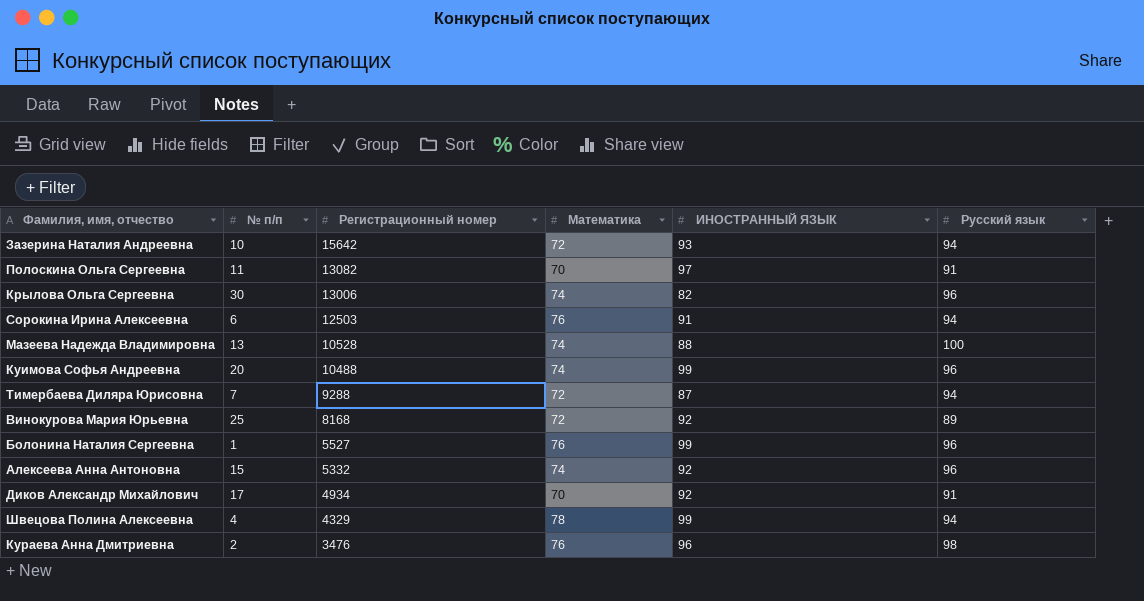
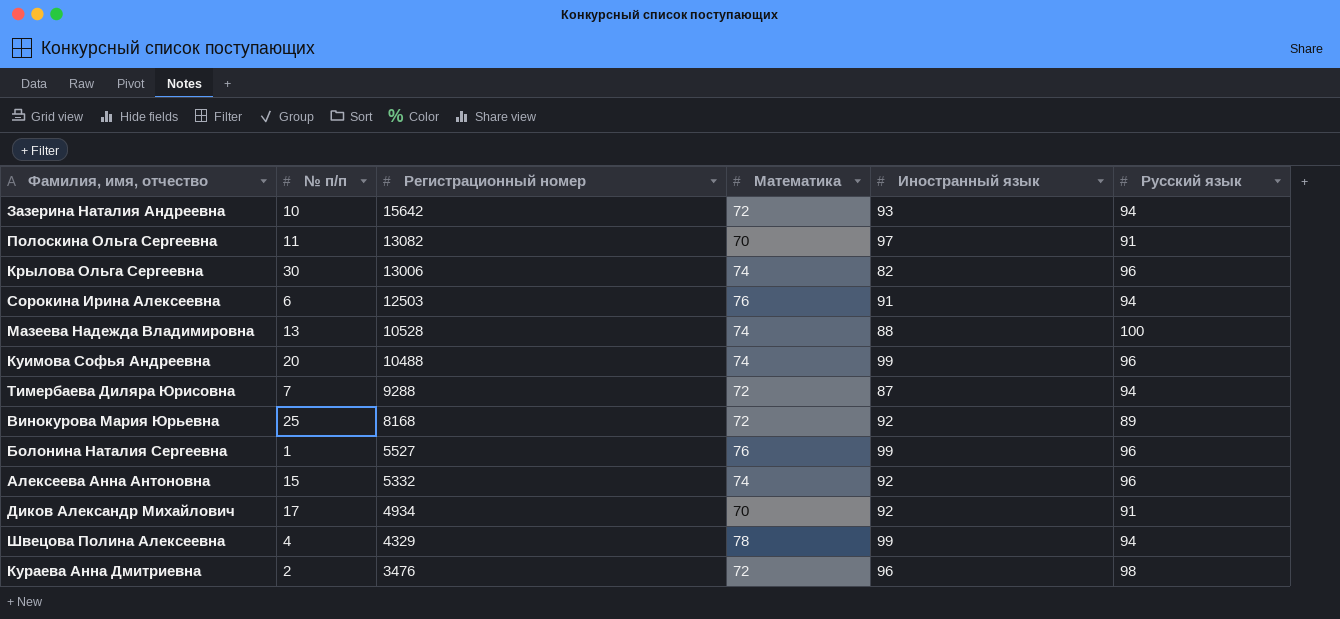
column name: ИНОСТРАННЫЙ ЯЗЫК -> Иностранный язык
Кураева Анна Дмитриевна | Математика: 76 -> 72

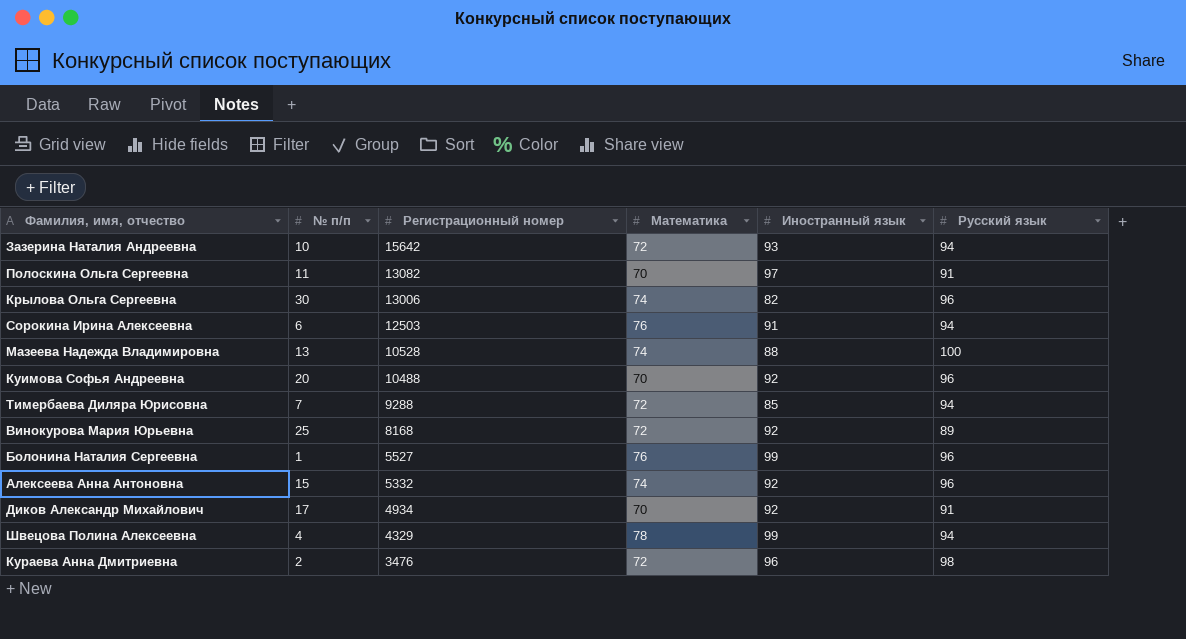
Куимова Софья Андреевна | Математика: 74 -> 70
Куимова Софья Андреевна | Иностранный язык: 99 -> 92
Тимербаева Диляра Юрисовна | Иностранный язык: 87 -> 85

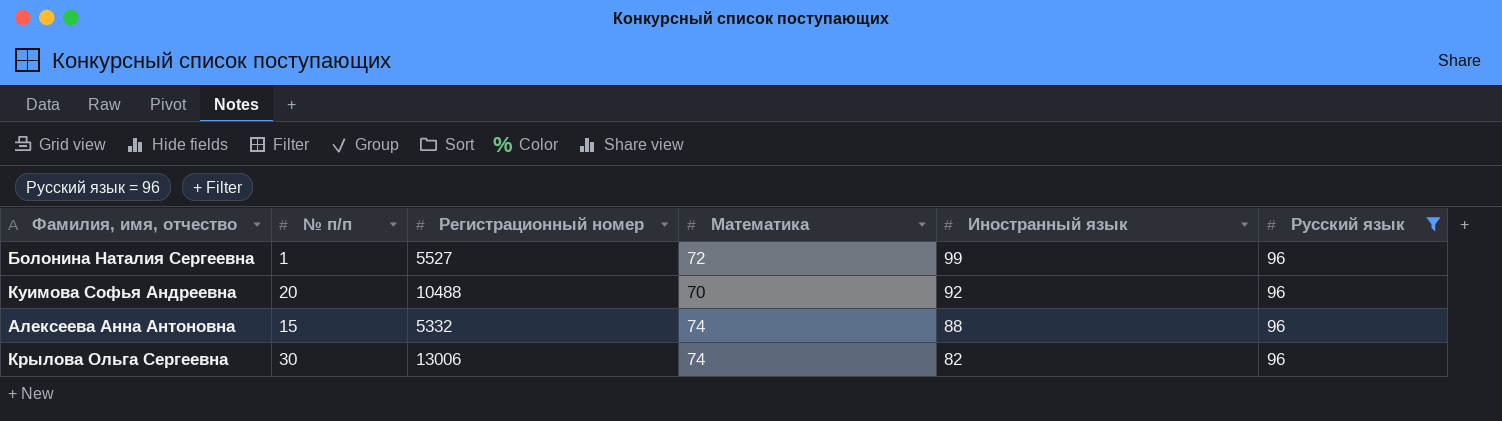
filter: none -> Русский язык = 96
row order: Регистрационный номер descending -> Иностранный язык descending
Болонина Наталия Сергеевна | Математика: 76 -> 72
Алексеева Анна Антоновна | Иностранный язык: 92 -> 88

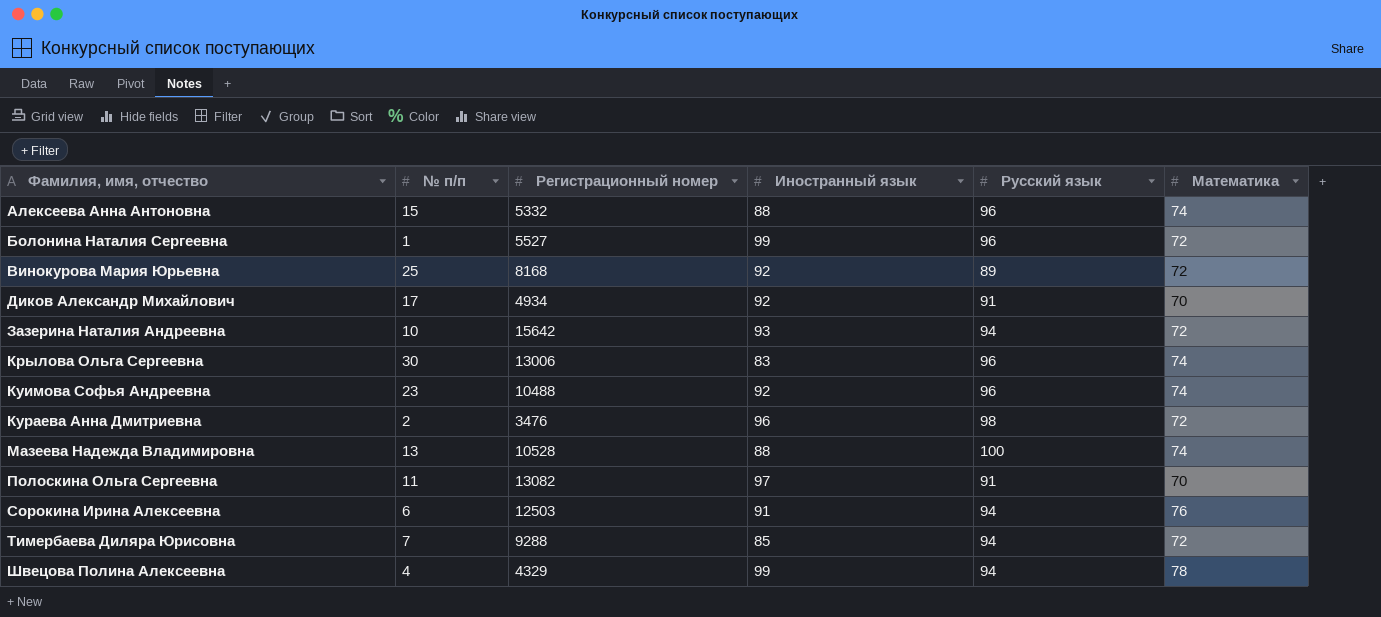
filter: Русский язык = 96 -> none
row order: Иностранный язык descending -> Фамилия, имя, отчество ascending
column Математика | position: 4 -> 6
Крылова Ольга Сергеевна | Иностранный язык: 82 -> 83
Куимова Софья Андреевна | № п/п: 20 -> 23
Куимова Софья Андреевна | Математика: 70 -> 74

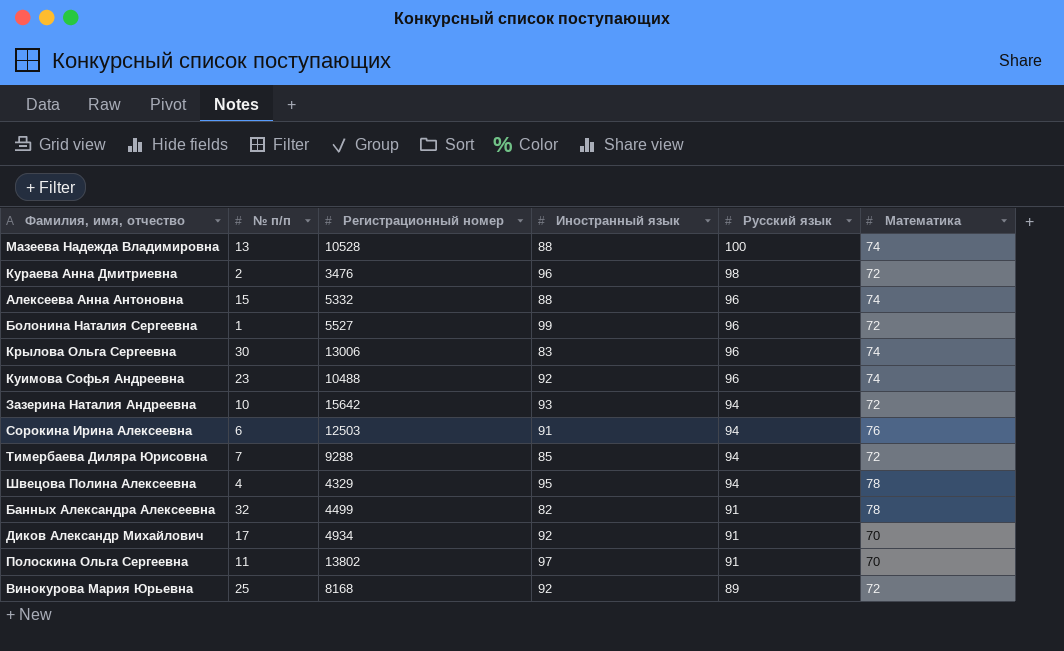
row order: Фамилия, имя, отчество ascending -> Русский язык descending
Швецова Полина Алексеевна | Иностранный язык: 99 -> 95
row Банных Александра Алексеевна: none -> 32 | 4499 | 82 | 91 | 78
Полоскина Ольга Сергеевна | Регистрационный номер: 13082 -> 13802

